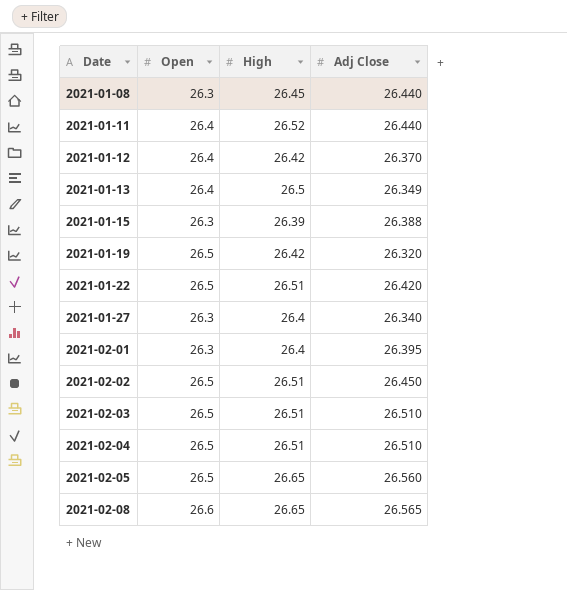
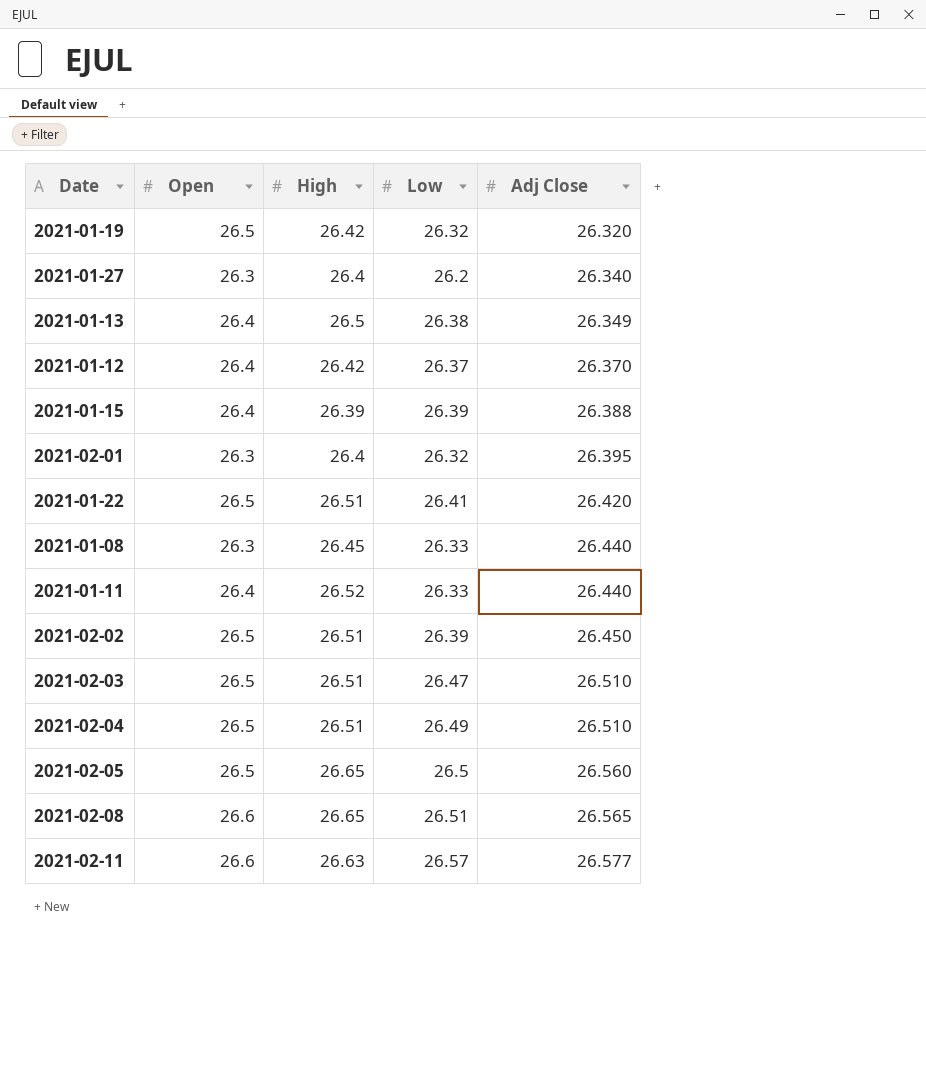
row order: Date ascending -> Adj Close ascending
column Low | position: none -> 4
2021-01-15 | Open: 26.3 -> 26.4
row 2021-02-11: none -> 26.6 | 26.63 | 26.57 | 26.577

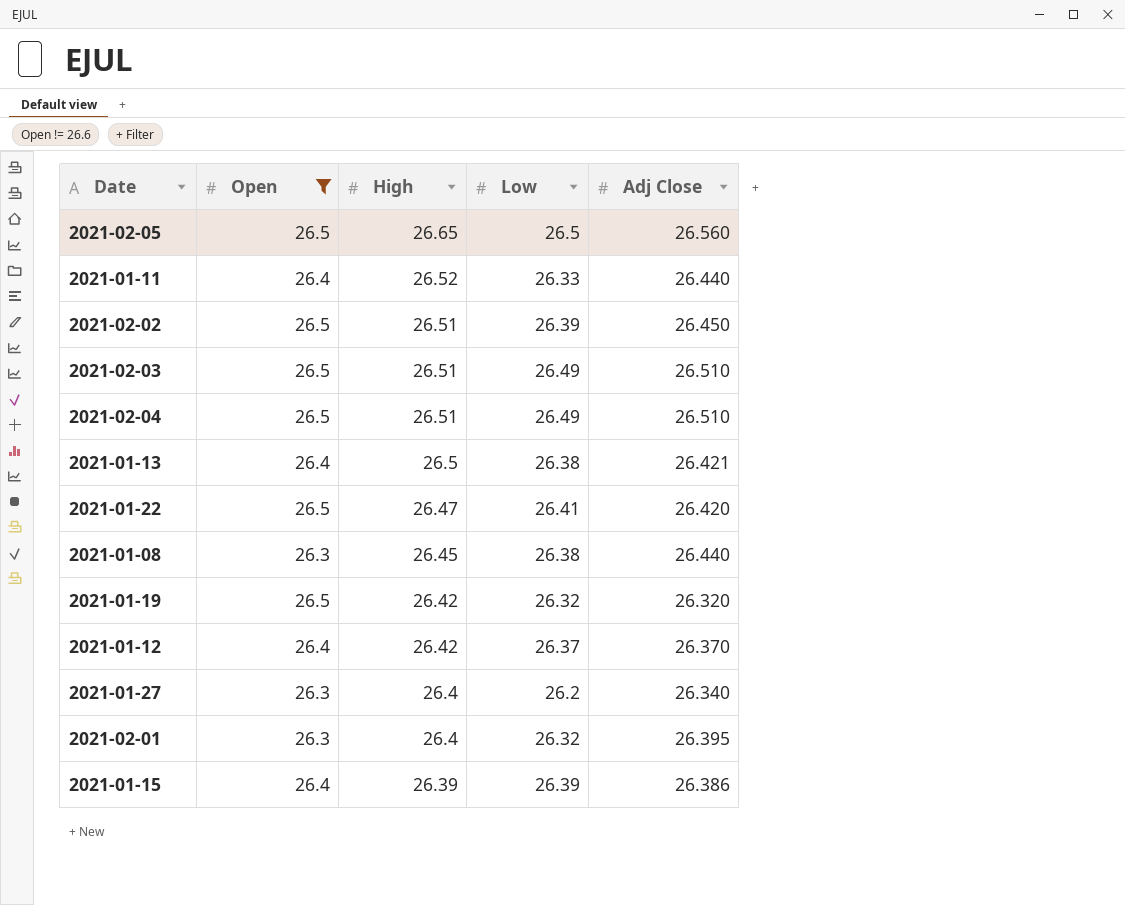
filter: none -> Open != 26.6
row order: Adj Close ascending -> High descending
2021-02-03 | Low: 26.47 -> 26.49
2021-01-13 | Adj Close: 26.349 -> 26.421
2021-01-22 | High: 26.51 -> 26.47
2021-01-08 | Low: 26.33 -> 26.38
2021-01-15 | Adj Close: 26.388 -> 26.386

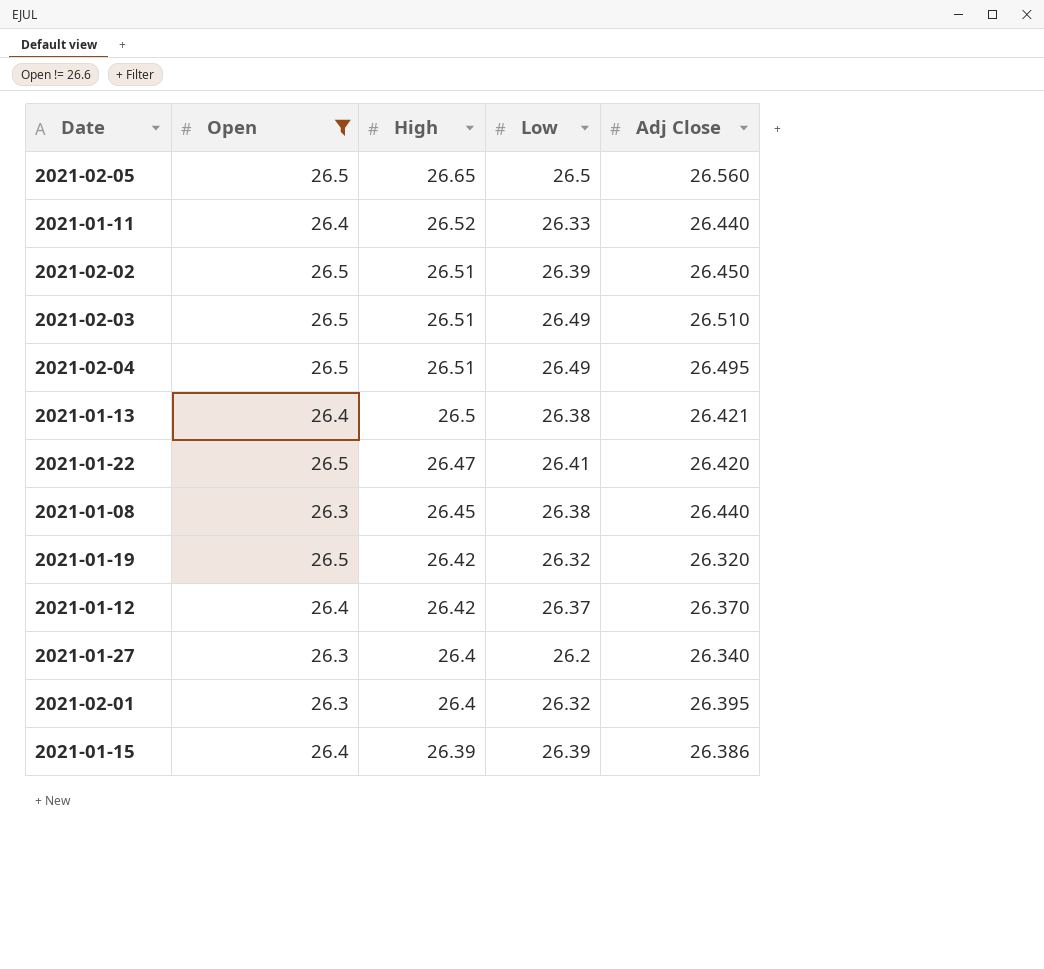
2021-02-04 | Adj Close: 26.510 -> 26.495

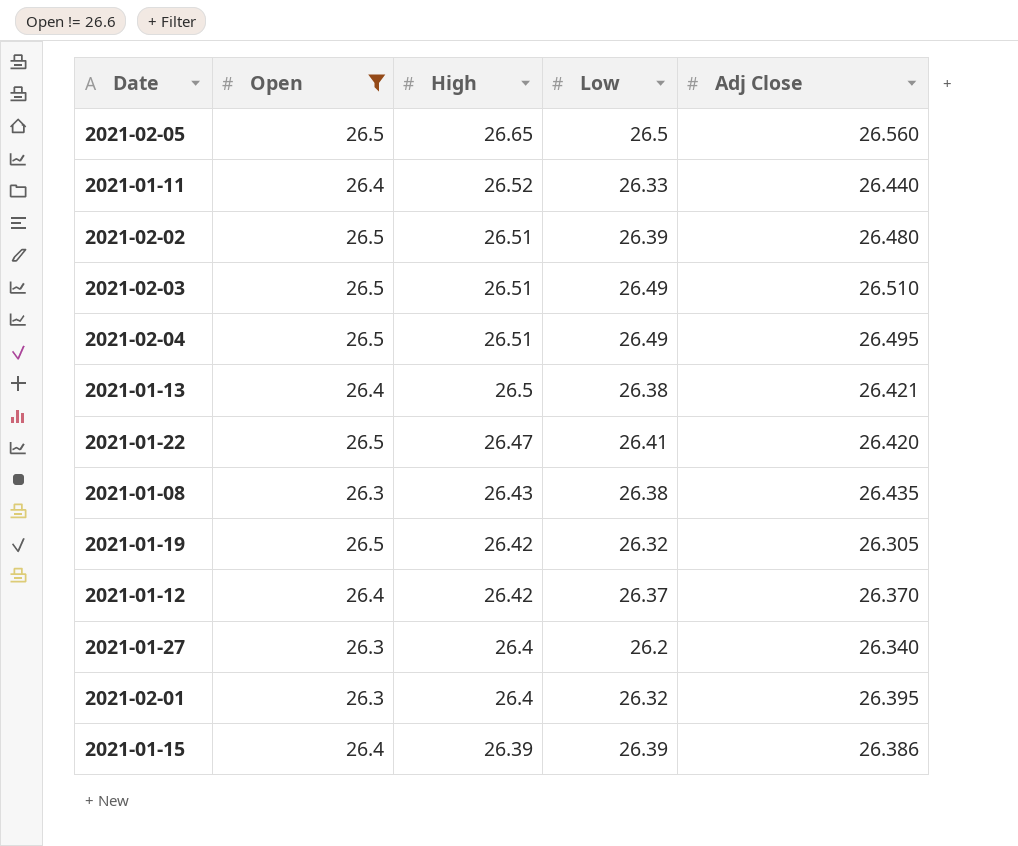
2021-02-02 | Adj Close: 26.450 -> 26.480
2021-01-08 | High: 26.45 -> 26.43
2021-01-08 | Adj Close: 26.440 -> 26.435
2021-01-19 | Adj Close: 26.320 -> 26.305

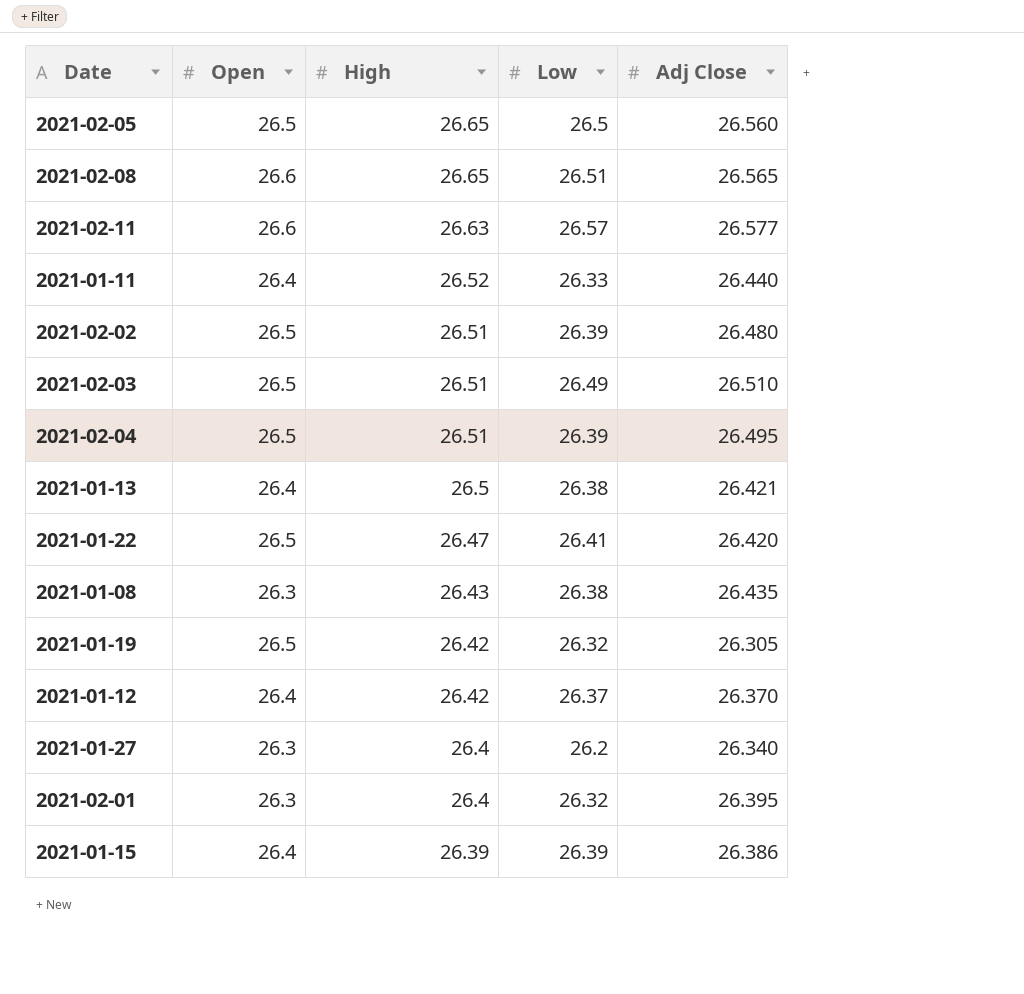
filter: Open != 26.6 -> none
2021-02-04 | Low: 26.49 -> 26.39

